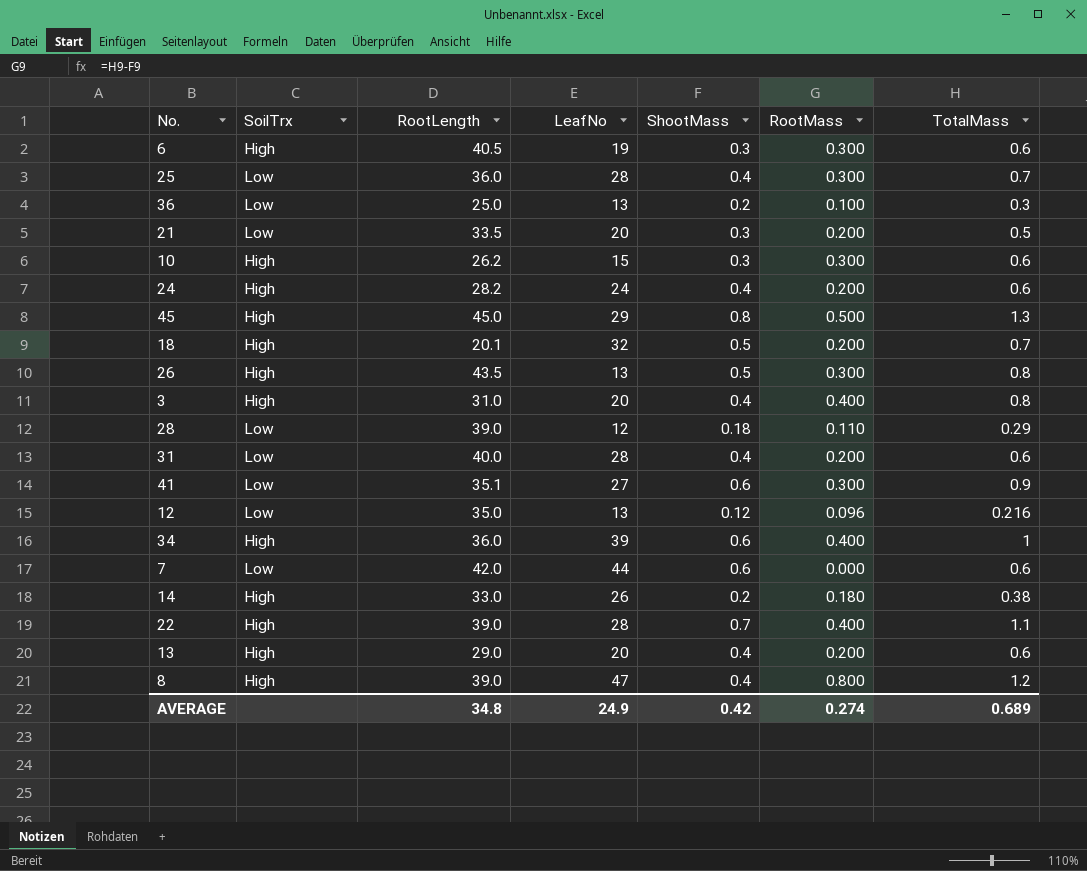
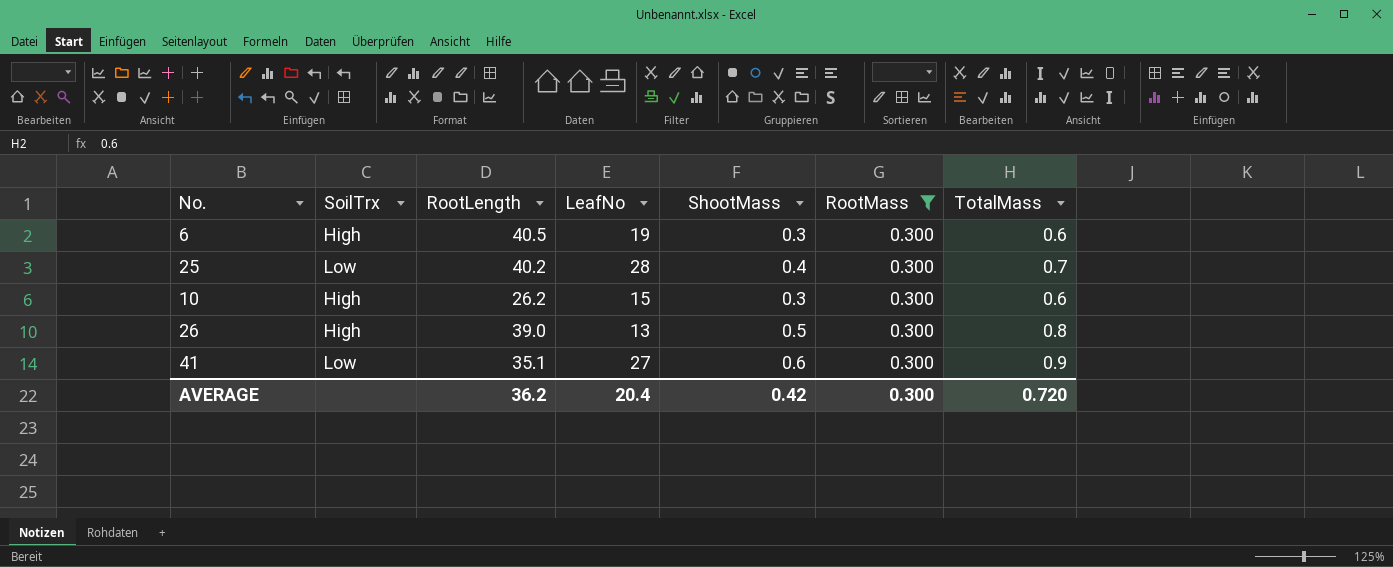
filter: none -> RootMass = 0.300
25 | RootLength: 36.0 -> 40.2
26 | RootLength: 43.5 -> 39.0
AVERAGE | RootLength: 34.8 -> 36.2
AVERAGE | LeafNo: 24.9 -> 20.4
AVERAGE | RootMass: 0.274 -> 0.300
AVERAGE | TotalMass: 0.689 -> 0.720

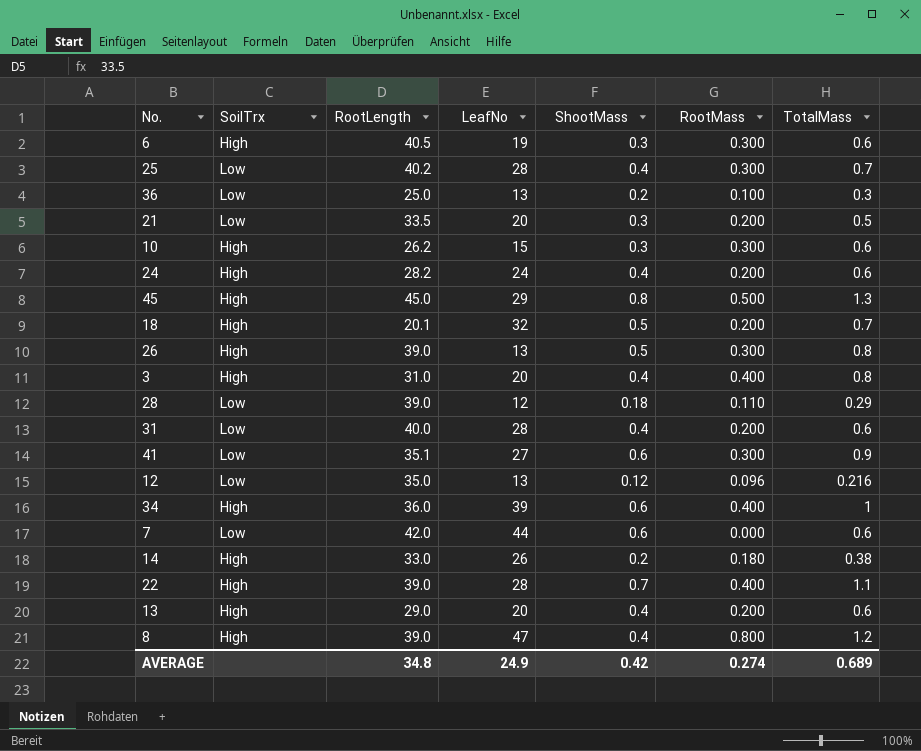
filter: RootMass = 0.300 -> none
AVERAGE | RootLength: 36.2 -> 34.8
AVERAGE | LeafNo: 20.4 -> 24.9
AVERAGE | RootMass: 0.300 -> 0.274
AVERAGE | TotalMass: 0.720 -> 0.689

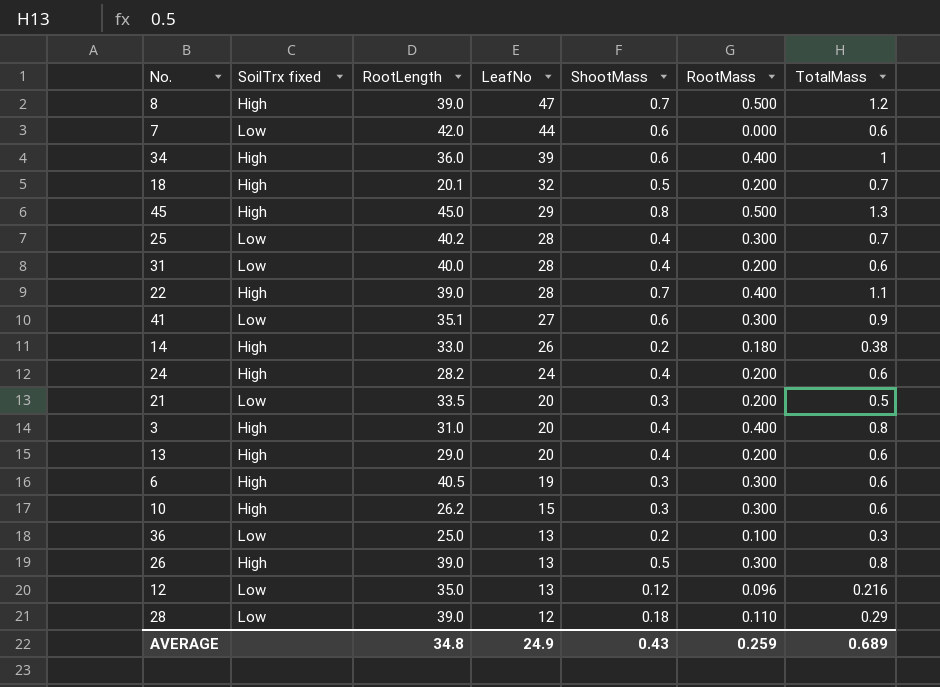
row order: none -> LeafNo descending
column name: SoilTrx -> SoilTrx fixed
8 | ShootMass: 0.4 -> 0.7
8 | RootMass: 0.800 -> 0.500
AVERAGE | ShootMass: 0.42 -> 0.43
AVERAGE | RootMass: 0.274 -> 0.259

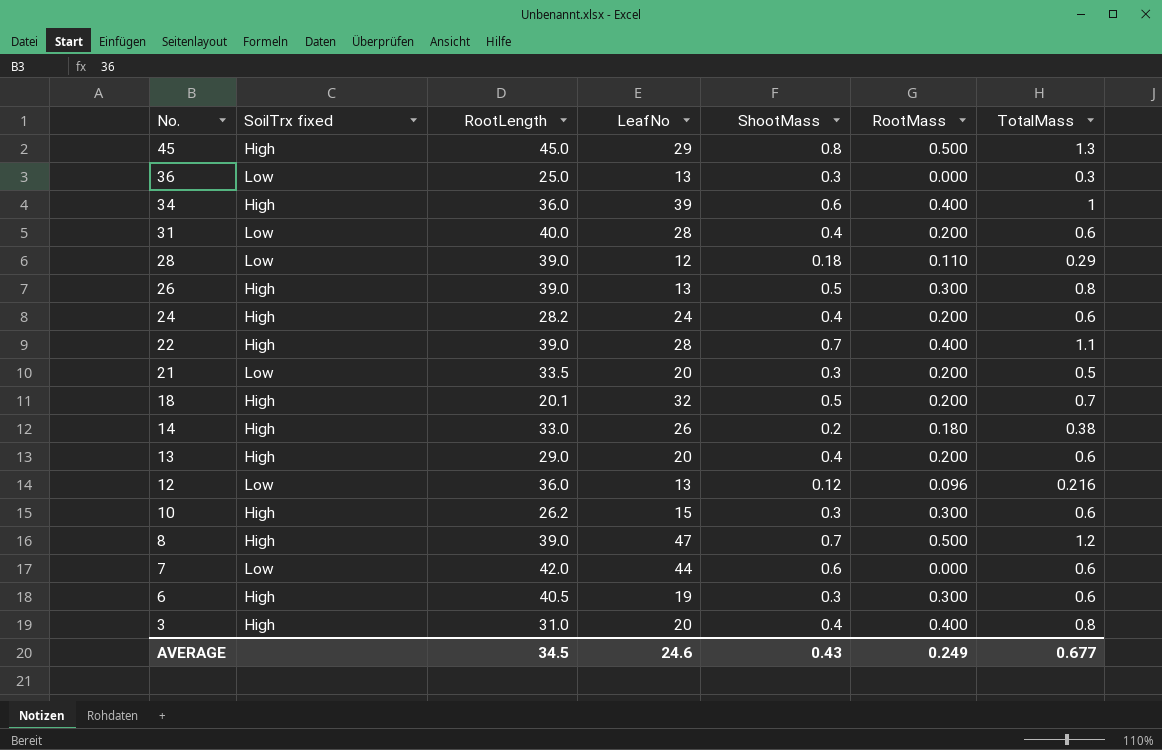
row order: LeafNo descending -> No. descending
row 25: Low | 40.2 | 28 | 0.4 | 0.300 | 0.7 -> none
row 41: Low | 35.1 | 27 | 0.6 | 0.300 | 0.9 -> none
36 | ShootMass: 0.2 -> 0.3
36 | RootMass: 0.100 -> 0.000
12 | RootLength: 35.0 -> 36.0
AVERAGE | RootLength: 34.8 -> 34.5
AVERAGE | LeafNo: 24.9 -> 24.6
AVERAGE | RootMass: 0.259 -> 0.249
AVERAGE | TotalMass: 0.689 -> 0.677

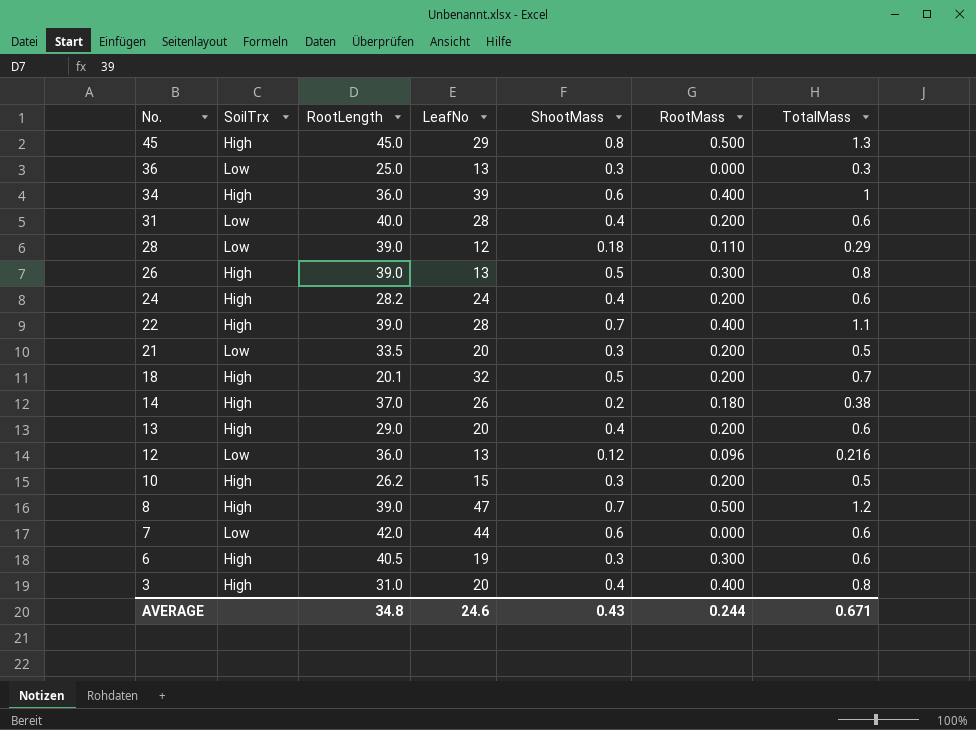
column name: SoilTrx fixed -> SoilTrx
14 | RootLength: 33.0 -> 37.0
10 | RootMass: 0.300 -> 0.200
10 | TotalMass: 0.6 -> 0.5
AVERAGE | RootLength: 34.5 -> 34.8
AVERAGE | RootMass: 0.249 -> 0.244
AVERAGE | TotalMass: 0.677 -> 0.671

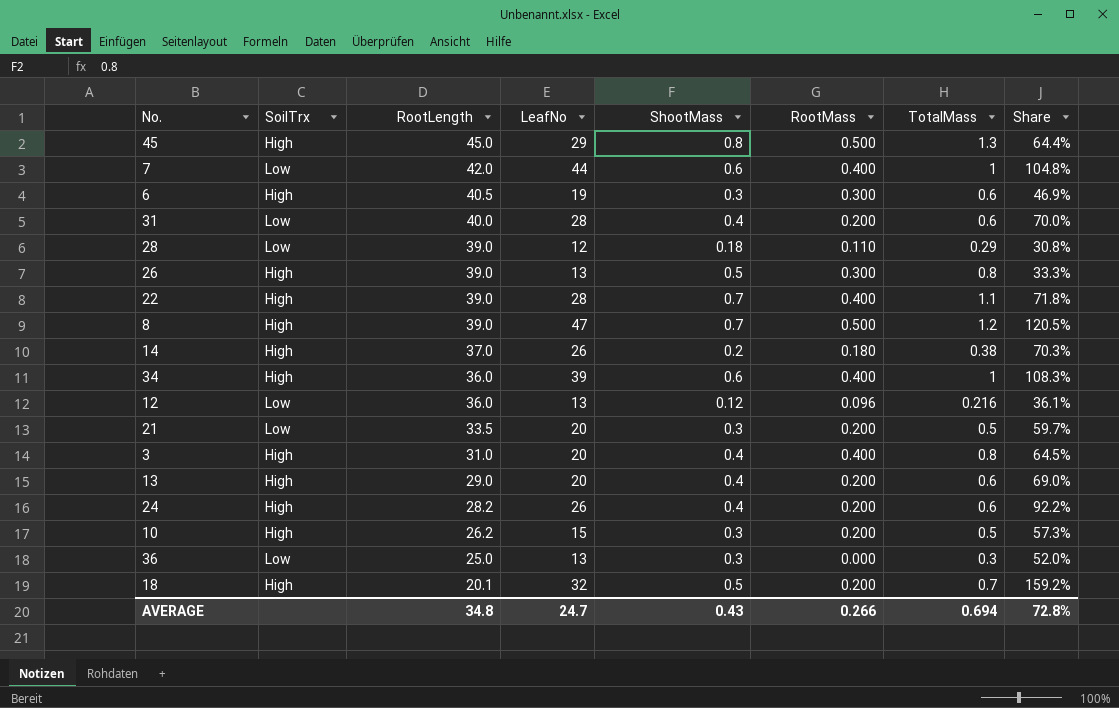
row order: No. descending -> RootLength descending
column Share | formula: none -> [LeafNo] / [RootLength]
7 | RootMass: 0.000 -> 0.400
7 | TotalMass: 0.6 -> 1
24 | LeafNo: 24 -> 26
AVERAGE | LeafNo: 24.6 -> 24.7
AVERAGE | RootMass: 0.244 -> 0.266
AVERAGE | TotalMass: 0.671 -> 0.694

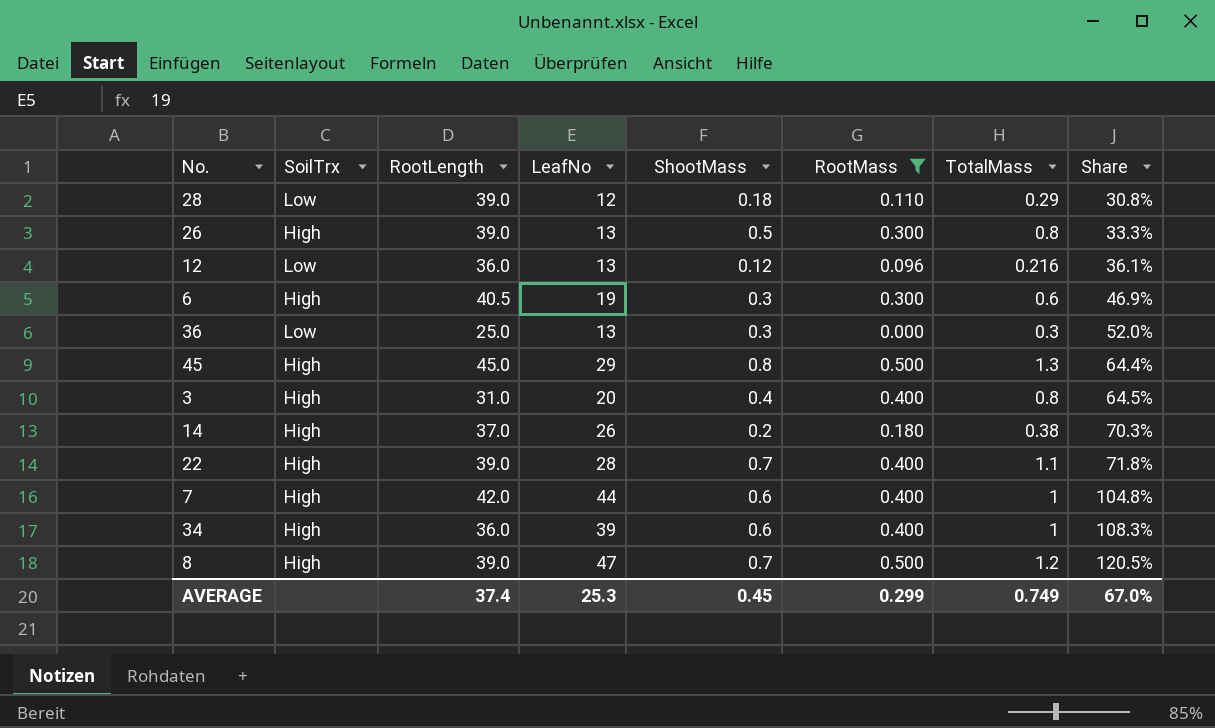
filter: none -> RootMass != 0.200
row order: RootLength descending -> Share ascending
7 | SoilTrx: Low -> High
AVERAGE | RootLength: 34.8 -> 37.4
AVERAGE | LeafNo: 24.7 -> 25.3
AVERAGE | ShootMass: 0.43 -> 0.45
AVERAGE | RootMass: 0.266 -> 0.299
AVERAGE | TotalMass: 0.694 -> 0.749
AVERAGE | Share: 72.8% -> 67.0%

